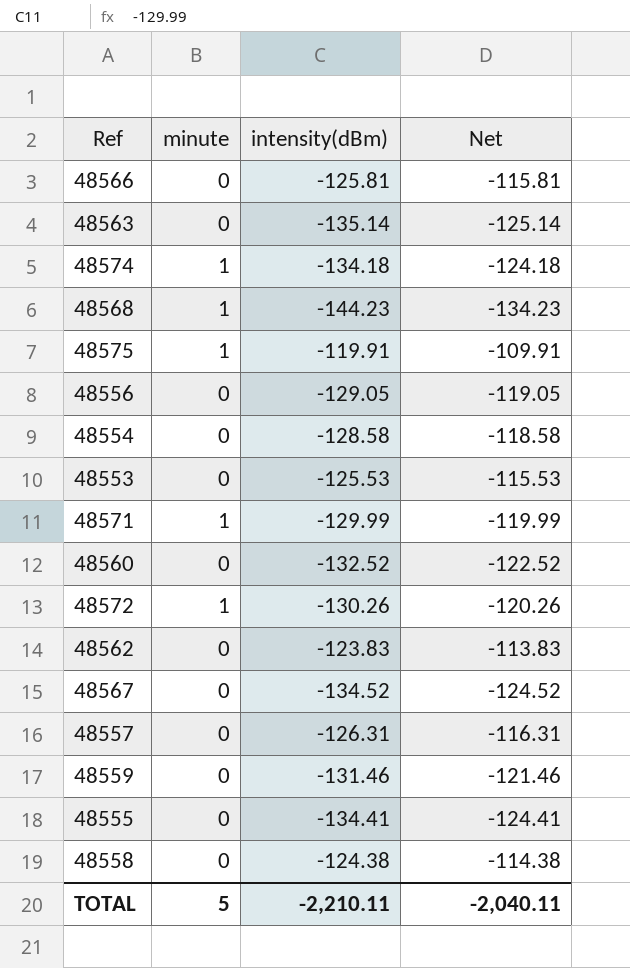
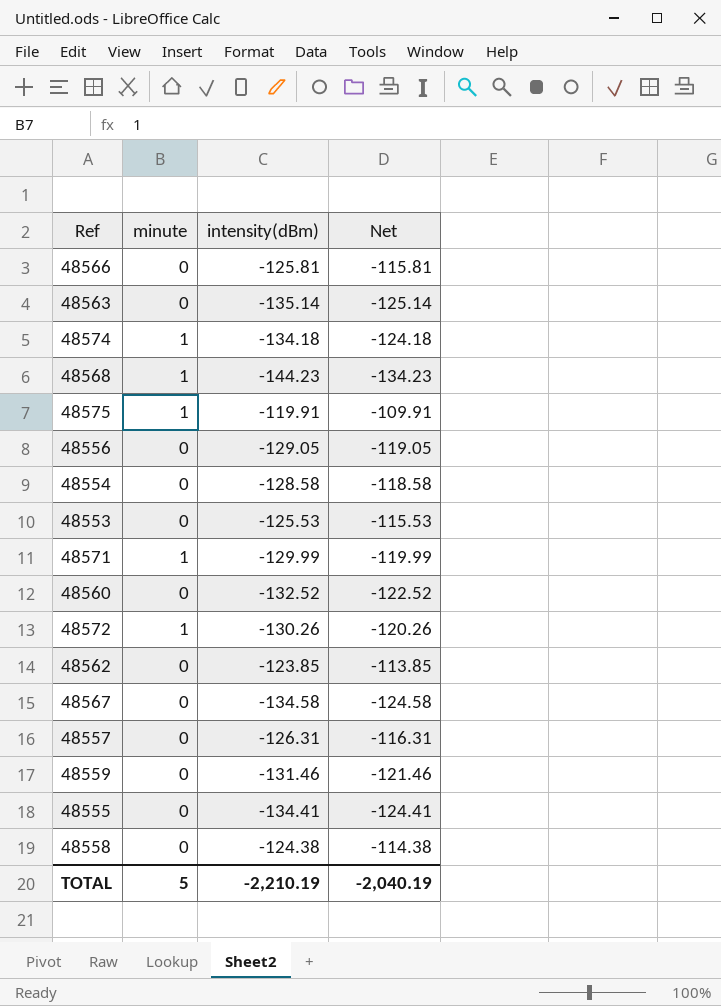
48562 | intensity(dBm): -123.83 -> -123.85
48562 | Net: -113.83 -> -113.85
48567 | intensity(dBm): -134.52 -> -134.58
48567 | Net: -124.52 -> -124.58
TOTAL | intensity(dBm): -2,210.11 -> -2,210.19
TOTAL | Net: -2,040.11 -> -2,040.19

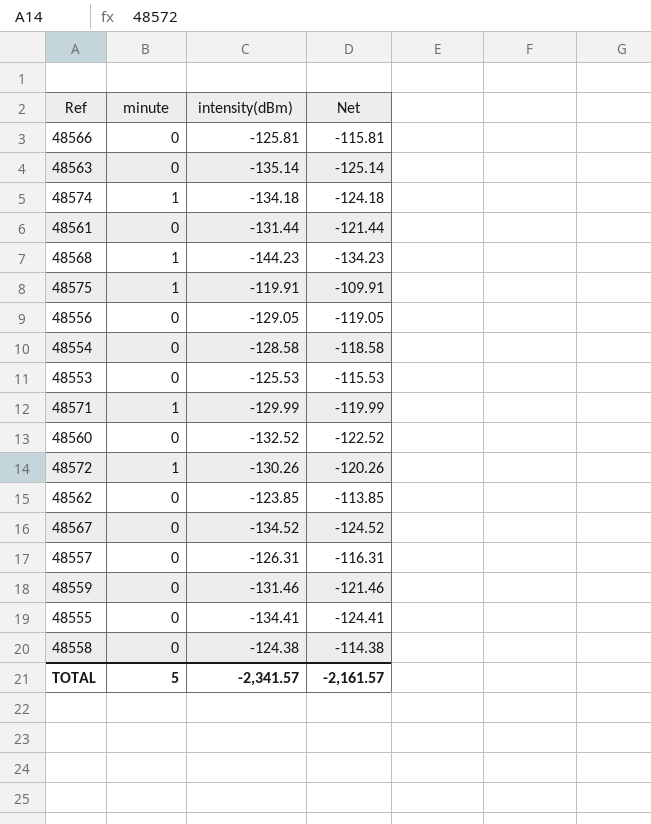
row 48561: none -> 0 | -131.44 | -121.44
48567 | intensity(dBm): -134.58 -> -134.52
48567 | Net: -124.58 -> -124.52
TOTAL | intensity(dBm): -2,210.19 -> -2,341.57
TOTAL | Net: -2,040.19 -> -2,161.57

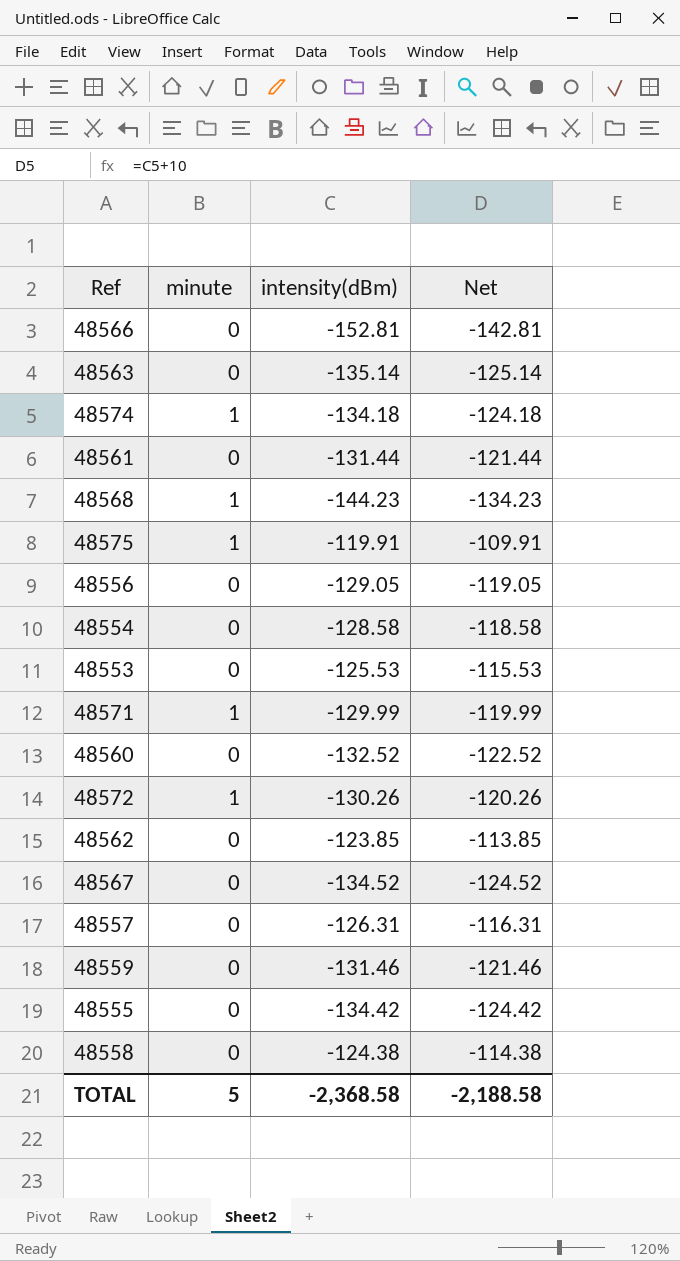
48566 | intensity(dBm): -125.81 -> -152.81
48566 | Net: -115.81 -> -142.81
48555 | intensity(dBm): -134.41 -> -134.42
48555 | Net: -124.41 -> -124.42
TOTAL | intensity(dBm): -2,341.57 -> -2,368.58
TOTAL | Net: -2,161.57 -> -2,188.58

